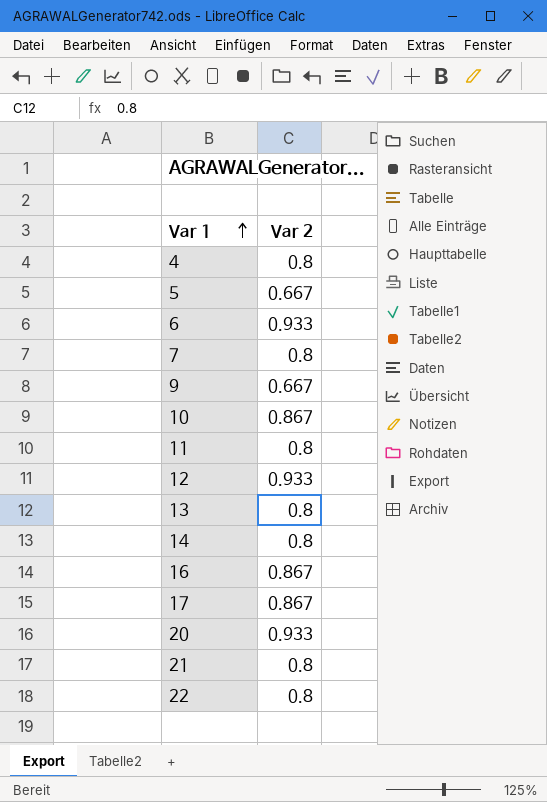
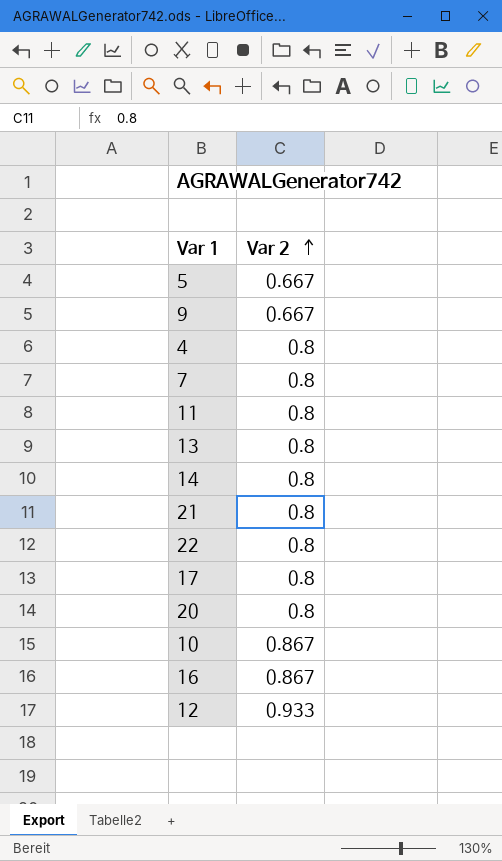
row order: Var 1 ascending -> Var 2 ascending
row 6: 0.933 -> none
17 | Var 2: 0.867 -> 0.8
20 | Var 2: 0.933 -> 0.8

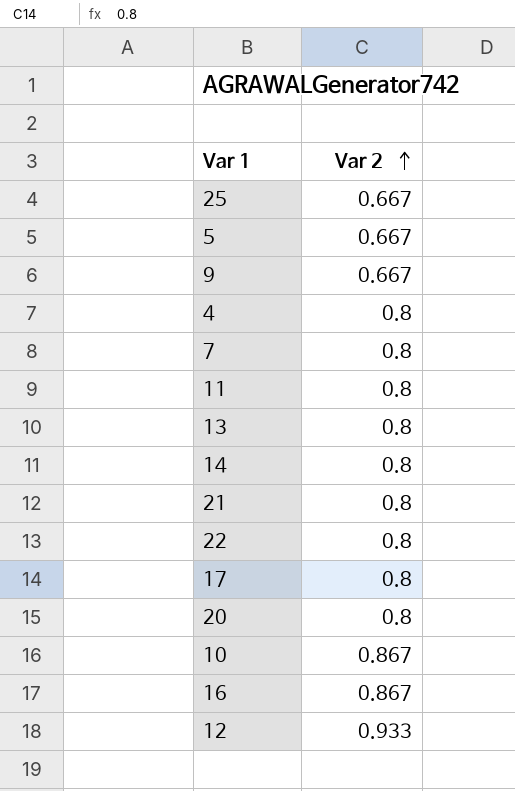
row 25: none -> 0.667

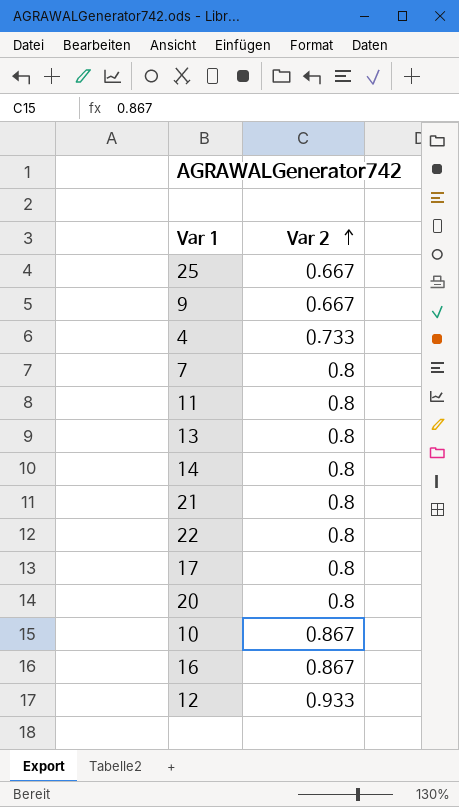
row 5: 0.667 -> none
4 | Var 2: 0.8 -> 0.733

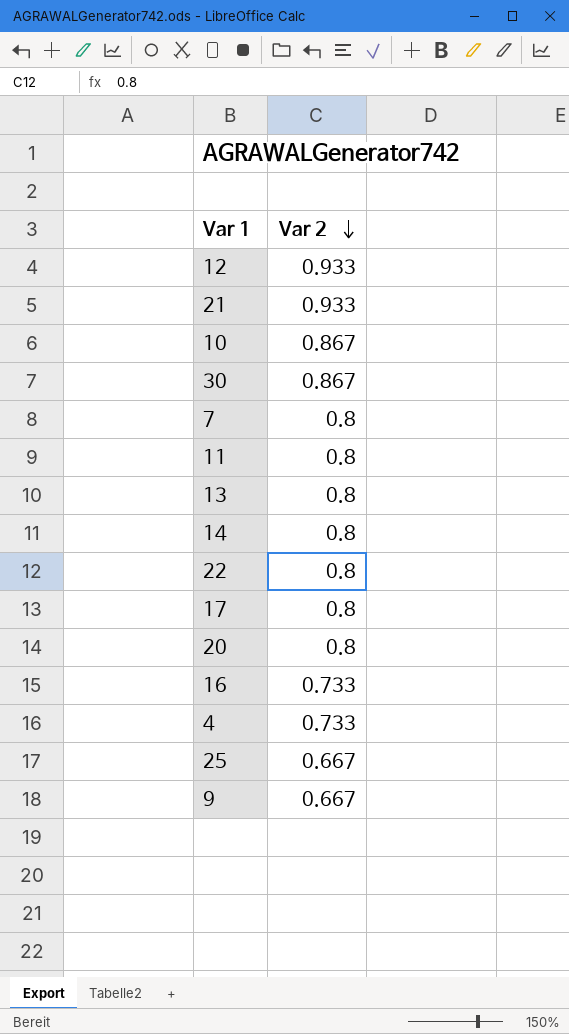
row order: Var 2 ascending -> Var 2 descending
21 | Var 2: 0.8 -> 0.933
row 30: none -> 0.867
16 | Var 2: 0.867 -> 0.733

